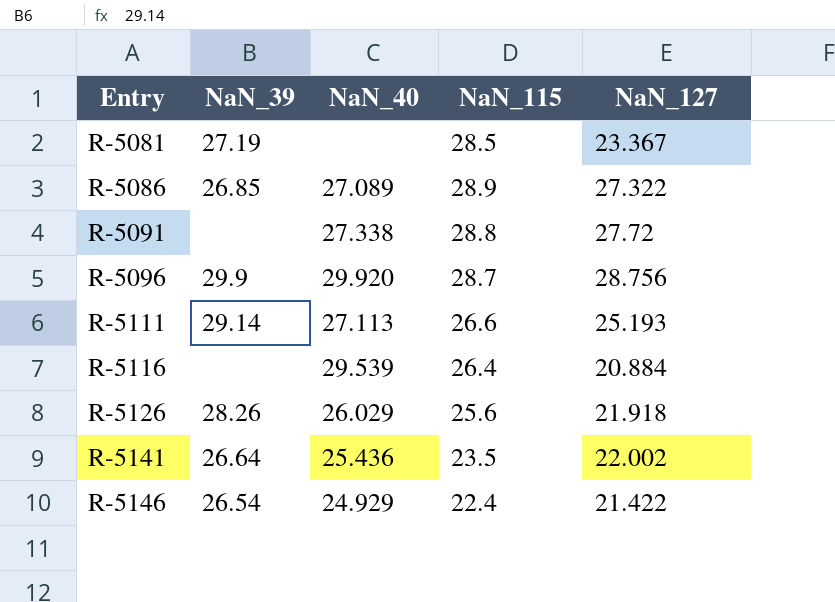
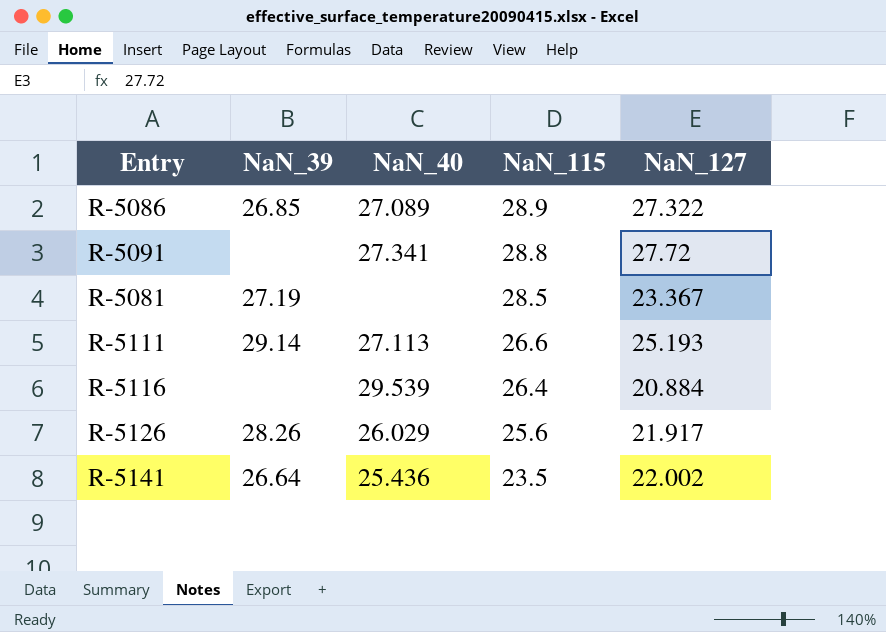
row order: Entry ascending -> NaN_115 descending
row R-5096: 29.9 | 29.920 | 28.7 | 28.756 -> none
row R-5146: 26.54 | 24.929 | 22.4 | 21.422 -> none
R-5091 | NaN_40: 27.338 -> 27.341
R-5126 | NaN_127: 21.918 -> 21.917

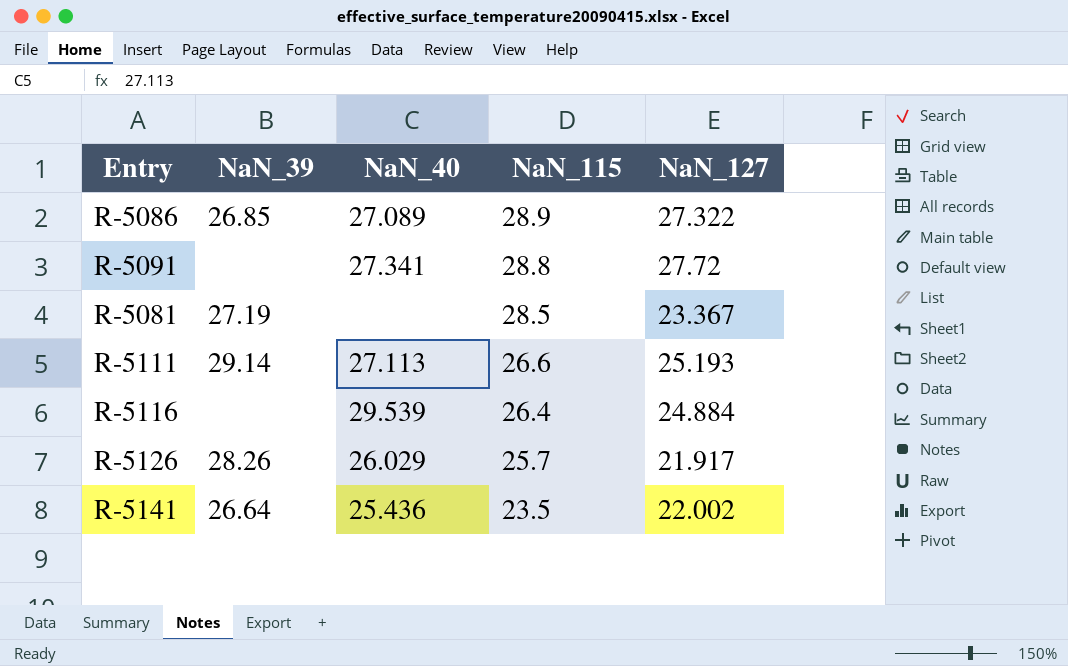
R-5116 | NaN_127: 20.884 -> 24.884
R-5126 | NaN_115: 25.6 -> 25.7

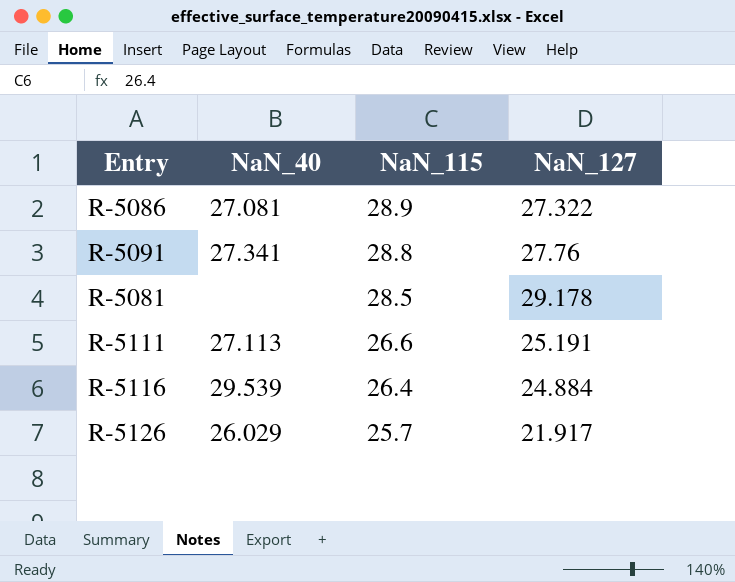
column NaN_39 | position: 2 -> none
row R-5141: 26.64 | 25.436 | 23.5 | 22.002 -> none
R-5086 | NaN_40: 27.089 -> 27.081
R-5091 | NaN_127: 27.72 -> 27.76
R-5081 | NaN_127: 23.367 -> 29.178
R-5111 | NaN_127: 25.193 -> 25.191

